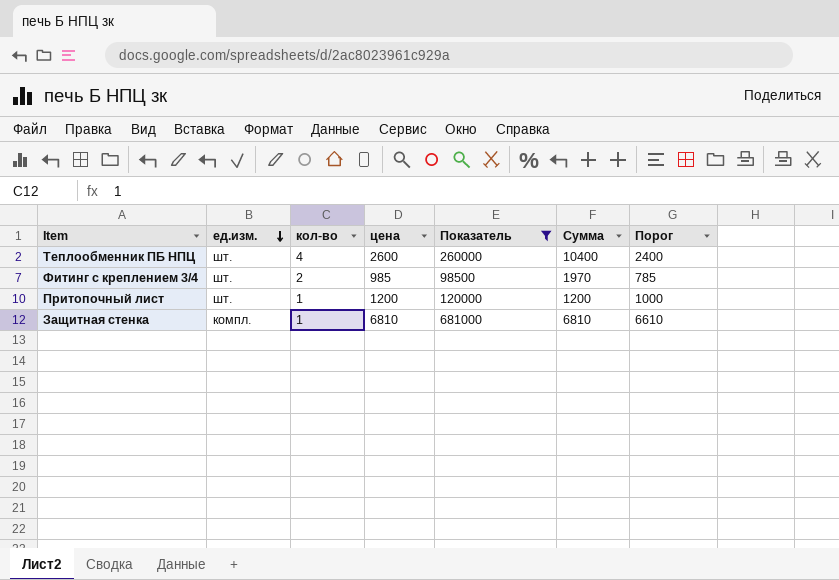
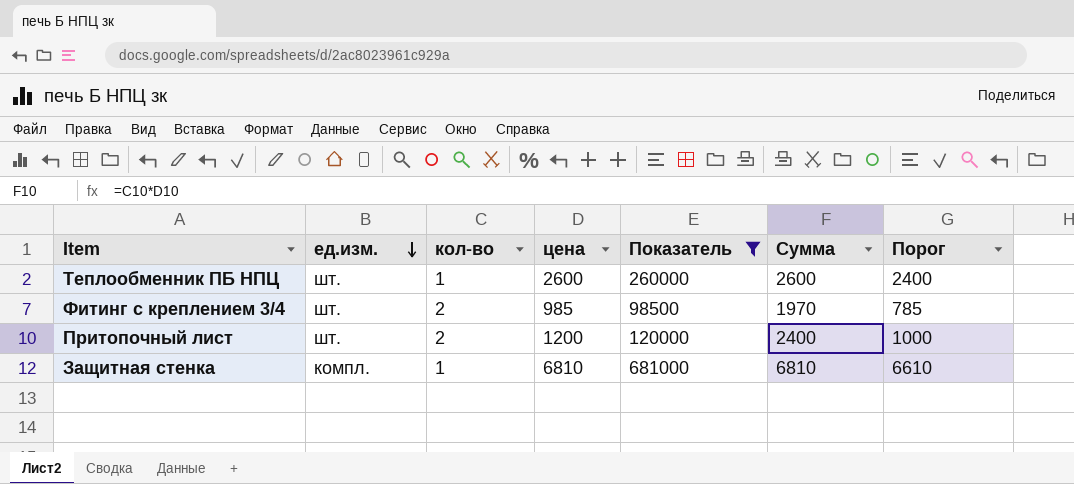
Теплообменник ПБ НПЦ | кол-во: 4 -> 1
Теплообменник ПБ НПЦ | Сумма: 10400 -> 2600
Притопочный лист | кол-во: 1 -> 2
Притопочный лист | Сумма: 1200 -> 2400

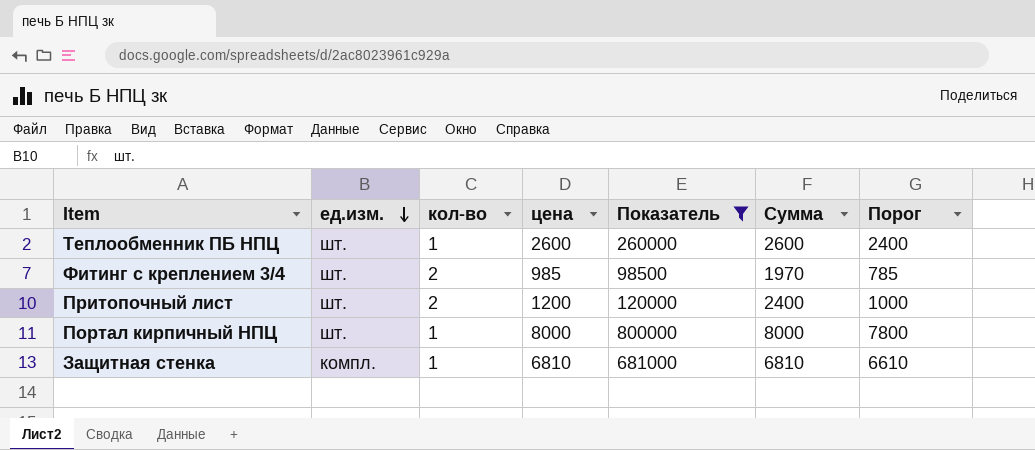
row Портал кирпичный НПЦ: none -> шт. | 1 | 8000 | 800000 | 8000 | 7800

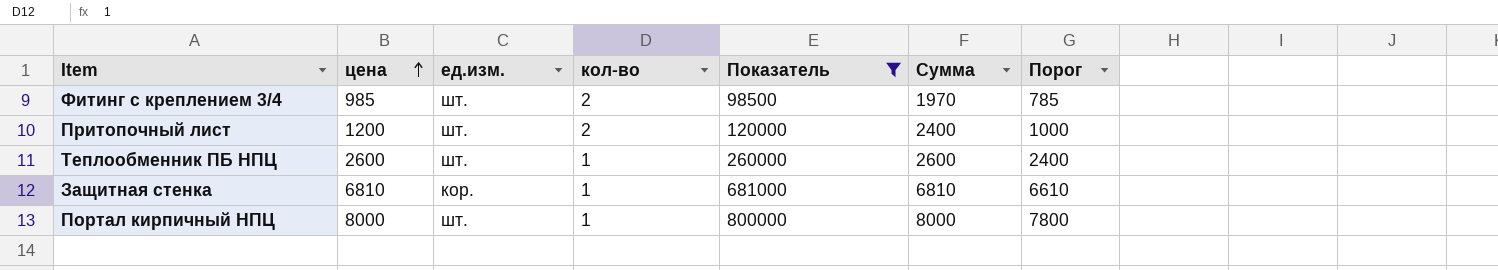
row order: ед.изм. descending -> цена ascending
column цена | position: 4 -> 2
Защитная стенка | ед.изм.: компл. -> кор.

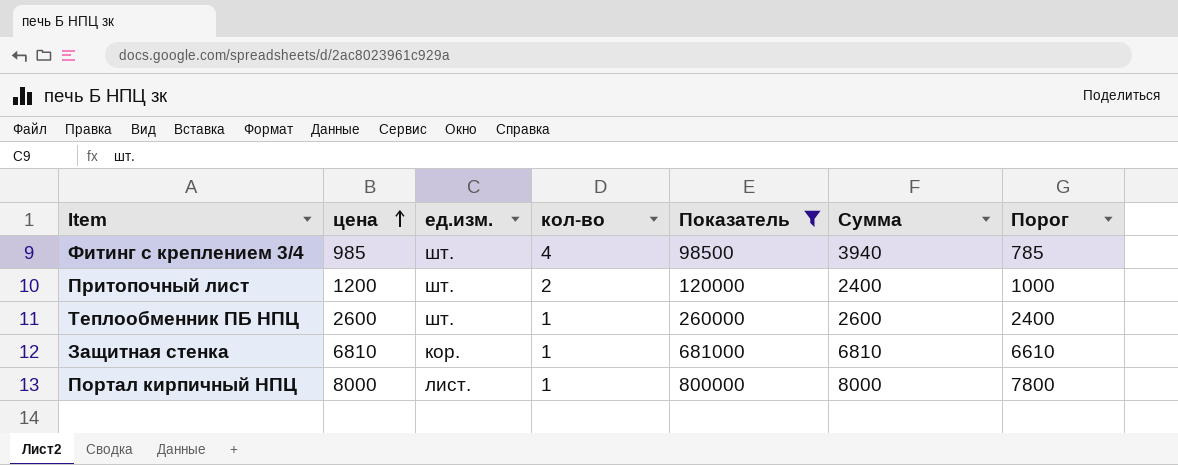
Фитинг с креплением 3/4 | кол-во: 2 -> 4
Фитинг с креплением 3/4 | Сумма: 1970 -> 3940
Портал кирпичный НПЦ | ед.изм.: шт. -> лист.

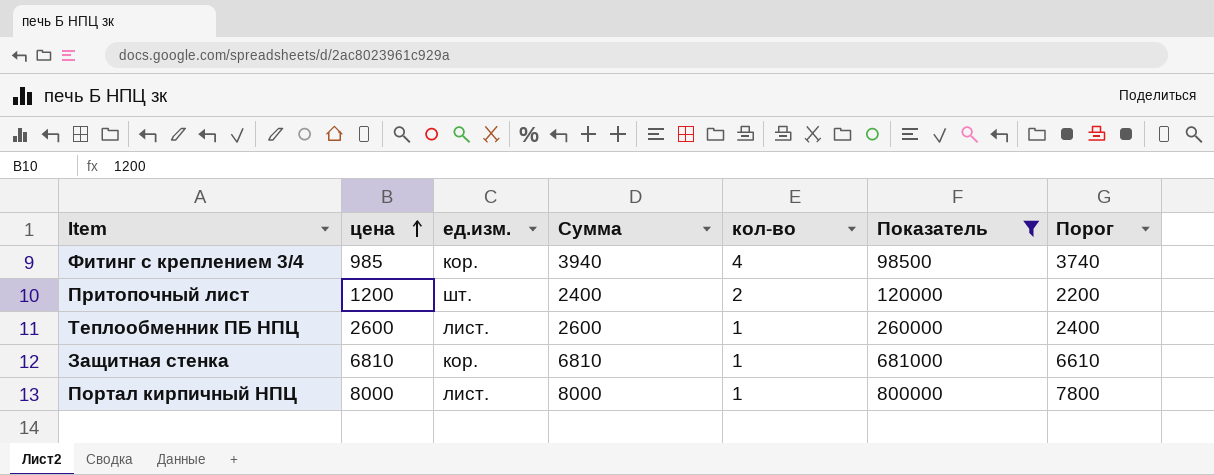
column Сумма | position: 6 -> 4
column Порог | formula: [цена] - 200 -> [Сумма] - 200
Фитинг с креплением 3/4 | ед.изм.: шт. -> кор.
Теплообменник ПБ НПЦ | ед.изм.: шт. -> лист.

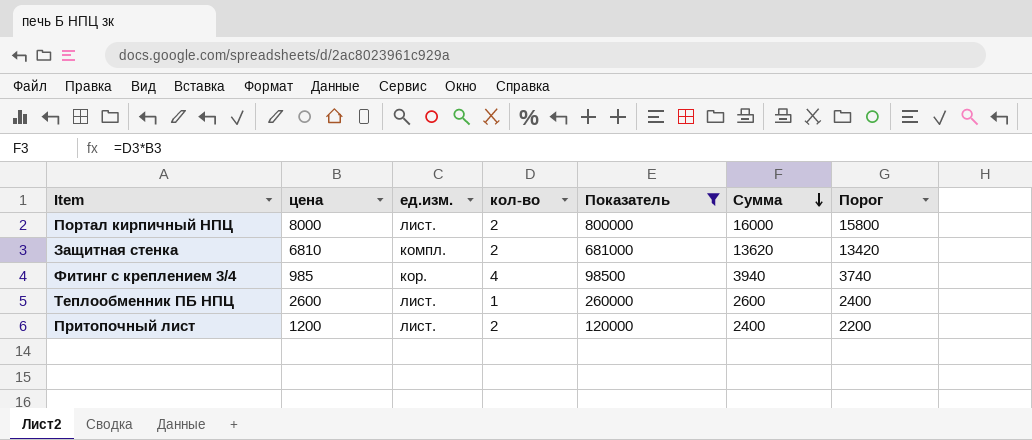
row order: цена ascending -> Сумма descending
column Сумма | position: 4 -> 6
Портал кирпичный НПЦ | кол-во: 1 -> 2
Портал кирпичный НПЦ | Сумма: 8000 -> 16000
Портал кирпичный НПЦ | Порог: 7800 -> 15800
Защитная стенка | ед.изм.: кор. -> компл.
Защитная стенка | кол-во: 1 -> 2
Защитная стенка | Сумма: 6810 -> 13620
Защитная стенка | Порог: 6610 -> 13420
Притопочный лист | ед.изм.: шт. -> лист.

